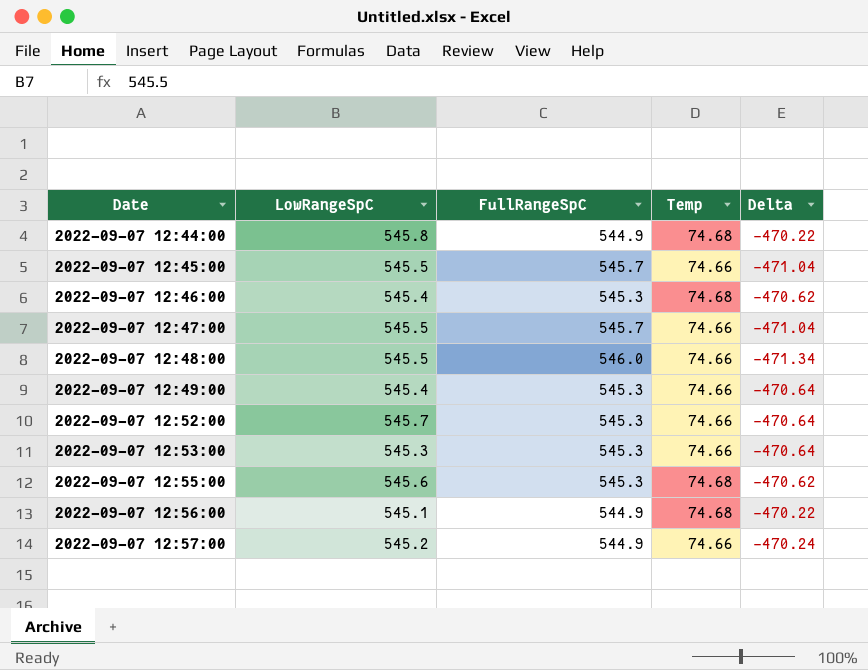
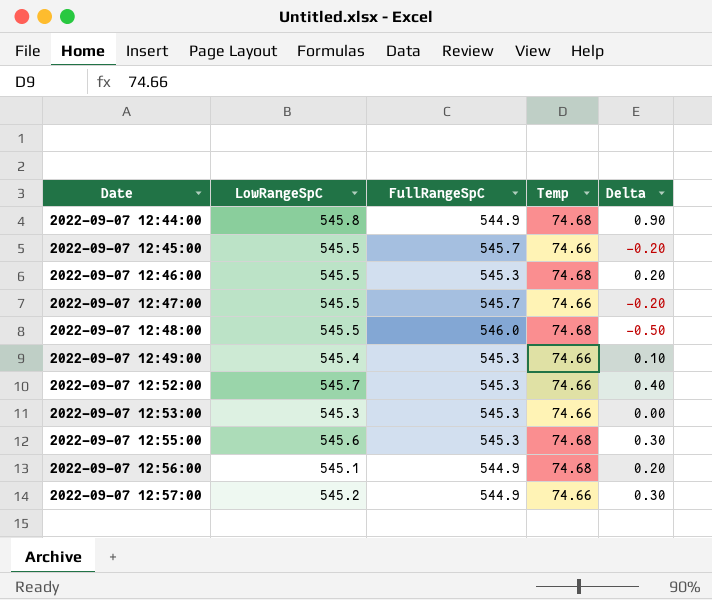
column Delta | formula: [Temp] - [FullRangeSpC] -> [LowRangeSpC] - [FullRangeSpC]
2022-09-07 12:46:00 | LowRangeSpC: 545.4 -> 545.5
2022-09-07 12:48:00 | Temp: 74.66 -> 74.68

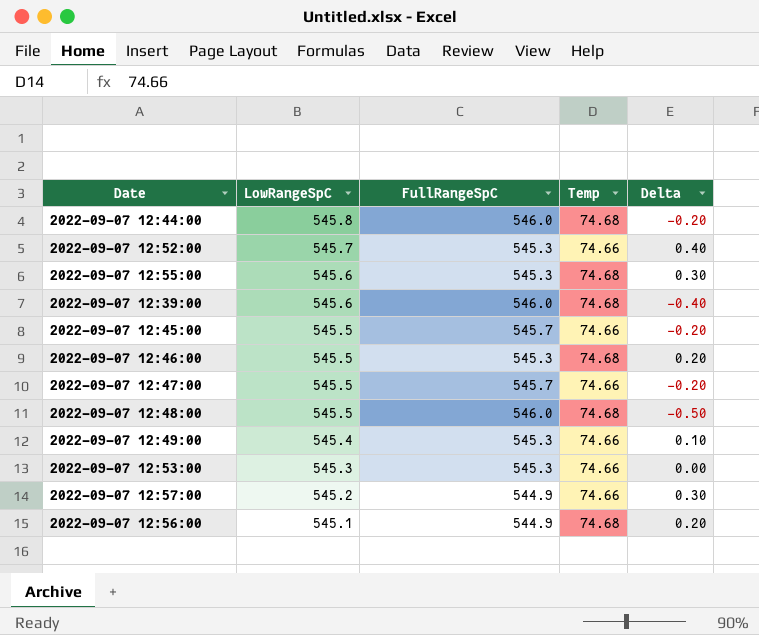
row order: Date ascending -> LowRangeSpC descending
2022-09-07 12:44:00 | FullRangeSpC: 544.9 -> 546.0
2022-09-07 12:44:00 | Delta: 0.90 -> -0.20
row 2022-09-07 12:39:00: none -> 545.6 | 546.0 | 74.68 | -0.40

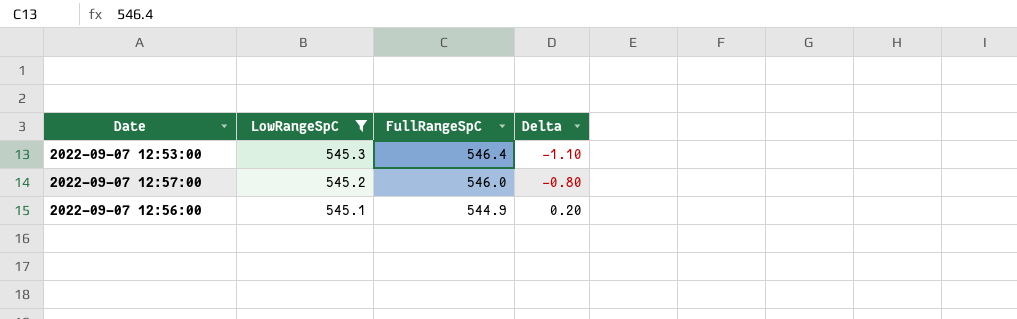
filter: none -> LowRangeSpC <= 545.3
column Temp | position: 4 -> none
2022-09-07 12:53:00 | FullRangeSpC: 545.3 -> 546.4
2022-09-07 12:53:00 | Delta: 0.00 -> -1.10
2022-09-07 12:57:00 | FullRangeSpC: 544.9 -> 546.0
2022-09-07 12:57:00 | Delta: 0.30 -> -0.80

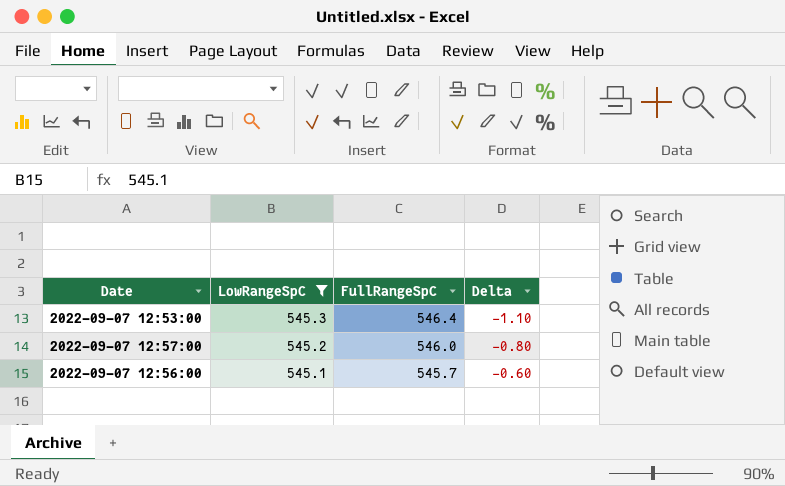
2022-09-07 12:56:00 | FullRangeSpC: 544.9 -> 545.7
2022-09-07 12:56:00 | Delta: 0.20 -> -0.60

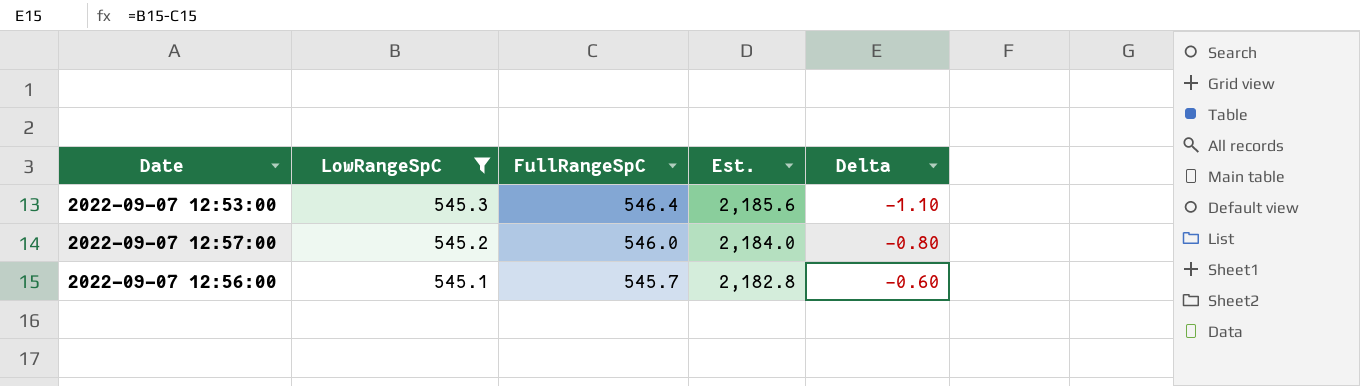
column Est. | formula: none -> [FullRangeSpC] * 4

